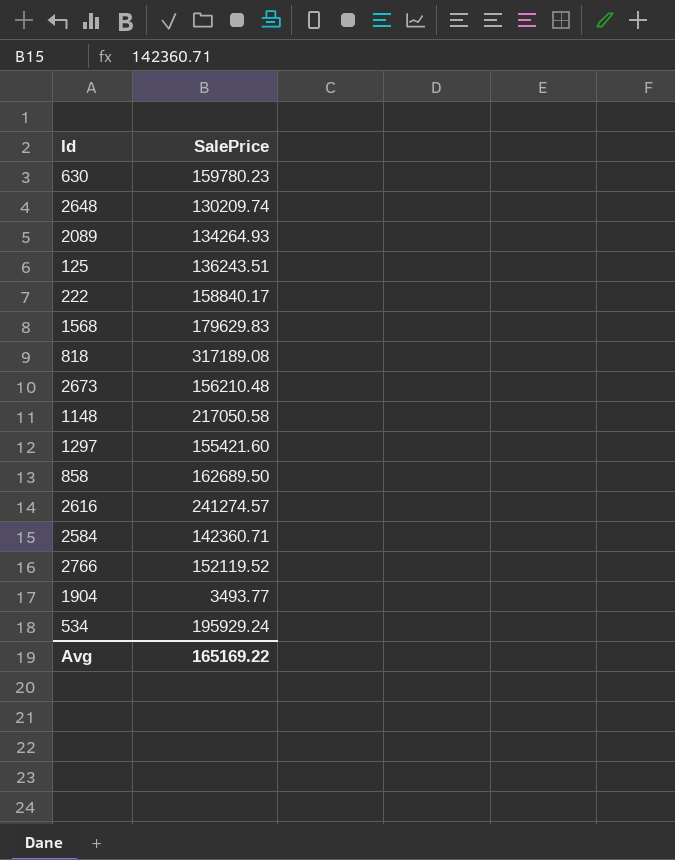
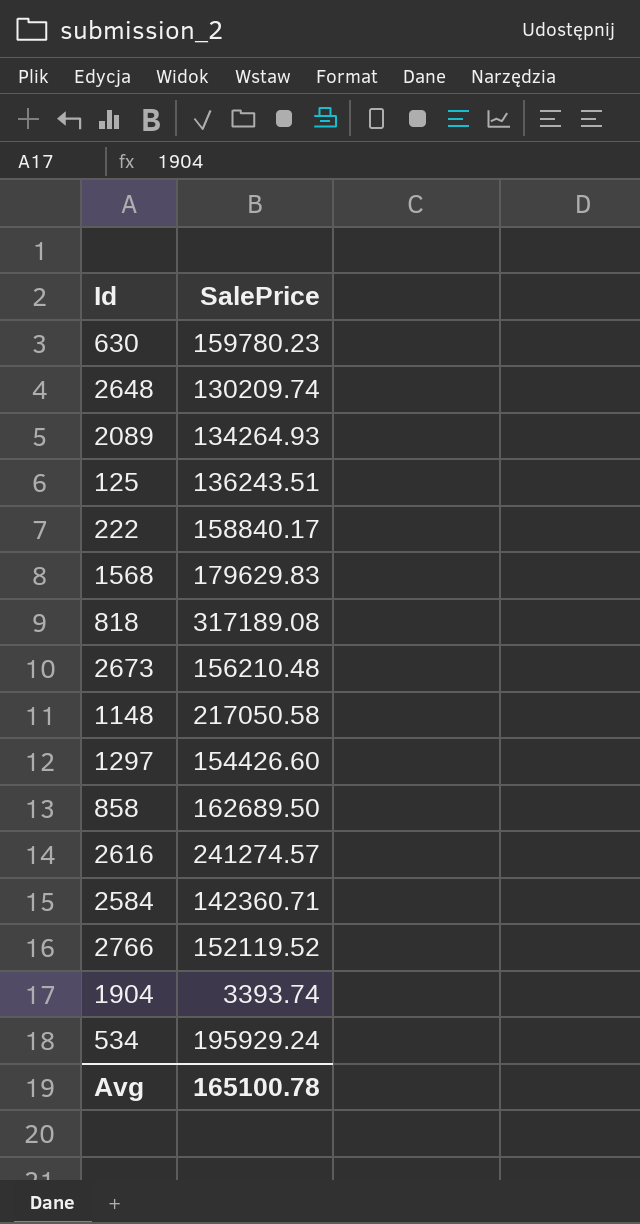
1297 | SalePrice: 155421.60 -> 154426.60
1904 | SalePrice: 3493.77 -> 3393.74
Avg | SalePrice: 165169.22 -> 165100.78

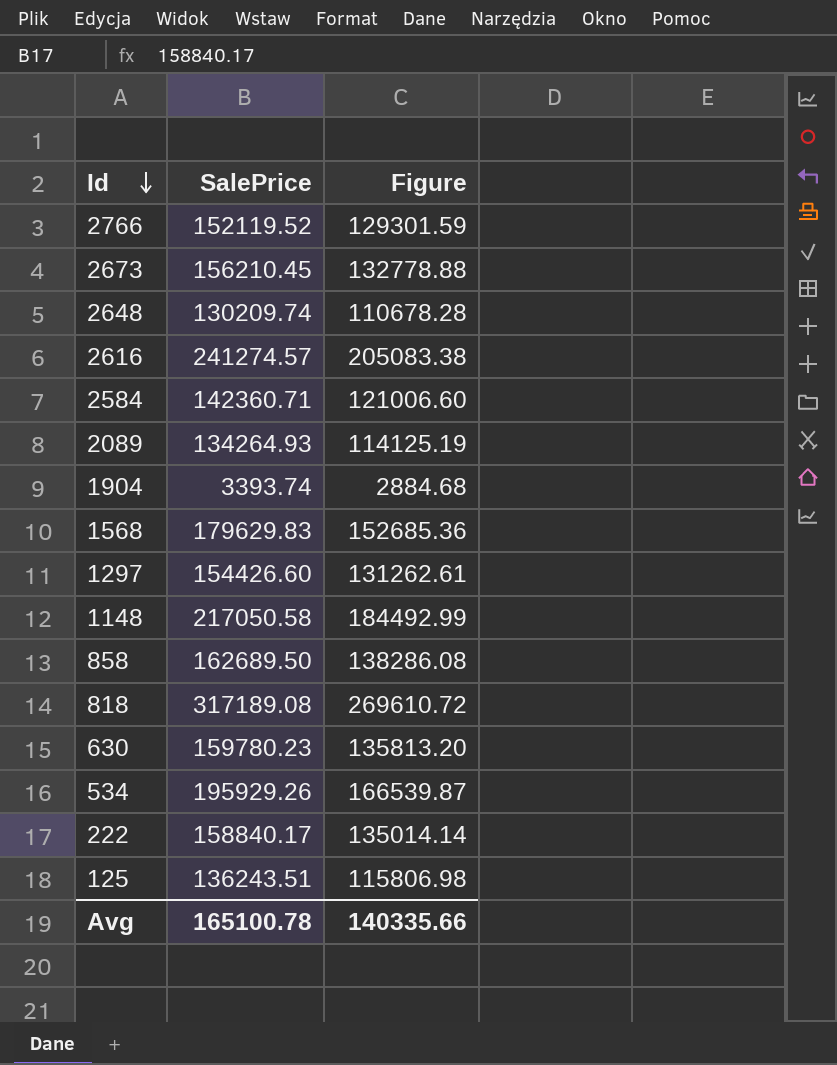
row order: none -> Id descending
column Figure | formula: none -> [SalePrice] * 0.85
2673 | SalePrice: 156210.48 -> 156210.45
534 | SalePrice: 195929.24 -> 195929.26

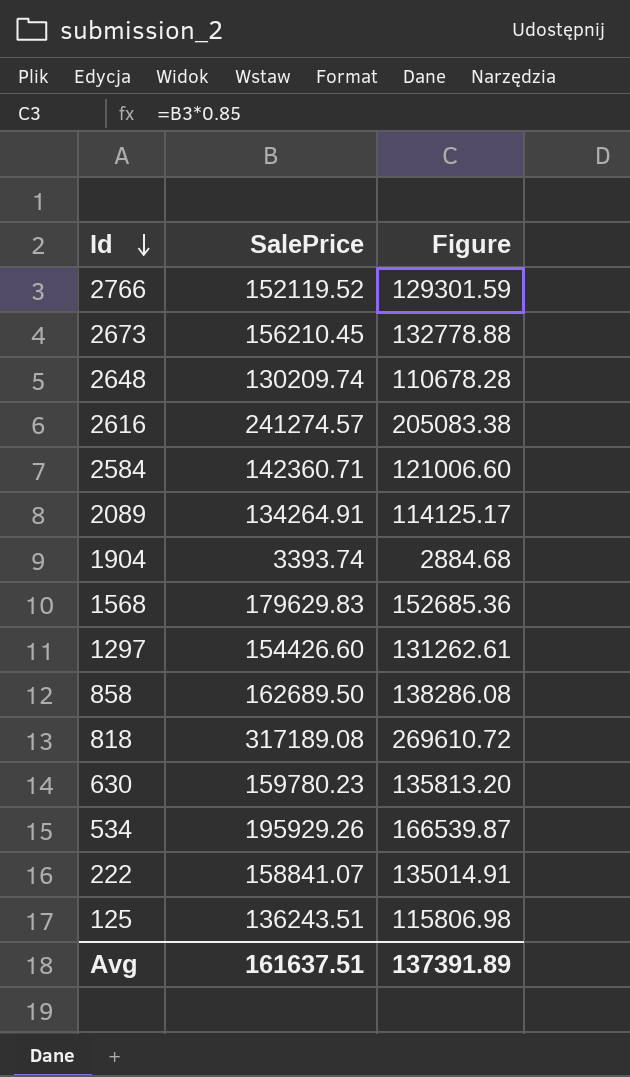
row 1148: 217050.58 | 184492.99 -> none
2089 | SalePrice: 134264.93 -> 134264.91
2089 | Figure: 114125.19 -> 114125.17
222 | SalePrice: 158840.17 -> 158841.07
222 | Figure: 135014.14 -> 135014.91
Avg | SalePrice: 165100.78 -> 161637.51
Avg | Figure: 140335.66 -> 137391.89

